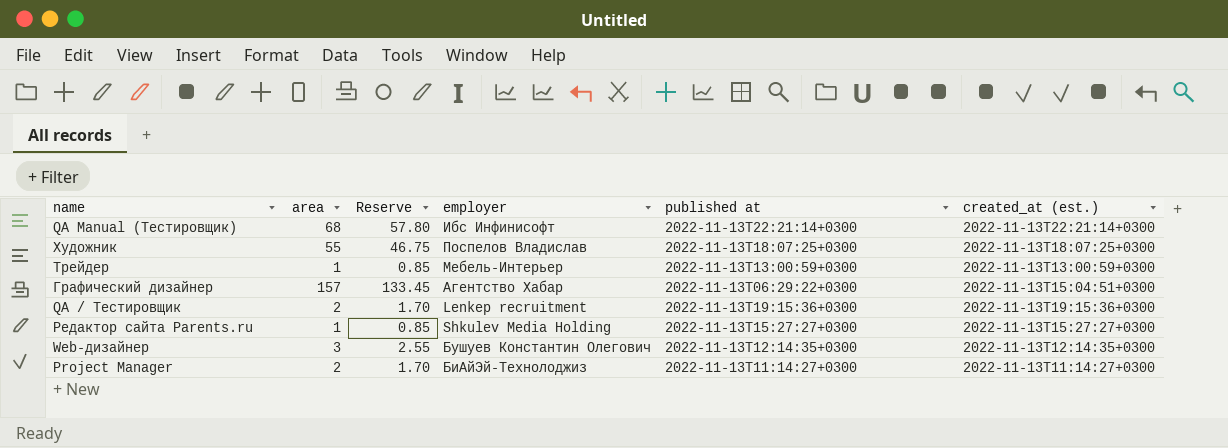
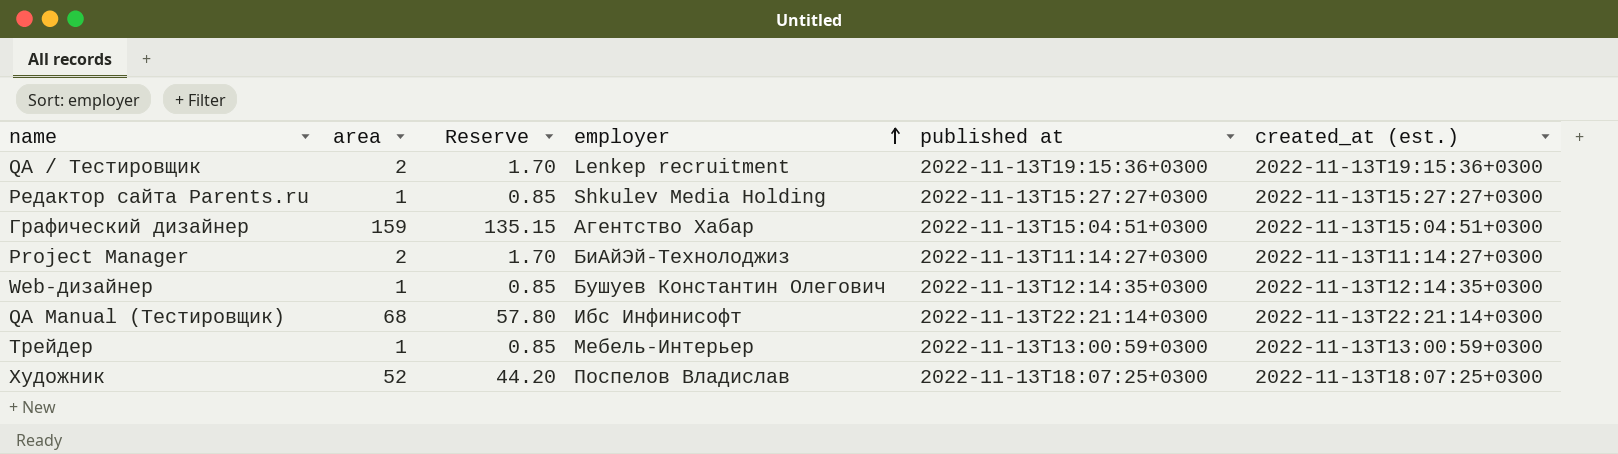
row order: none -> employer ascending
Графический дизайнер | area: 157 -> 159
Графический дизайнер | Reserve: 133.45 -> 135.15
Графический дизайнер | published at: 2022-11-13T06:29:22+0300 -> 2022-11-13T15:04:51+0300
Web-дизайнер | area: 3 -> 1
Web-дизайнер | Reserve: 2.55 -> 0.85
Художник | area: 55 -> 52
Художник | Reserve: 46.75 -> 44.20

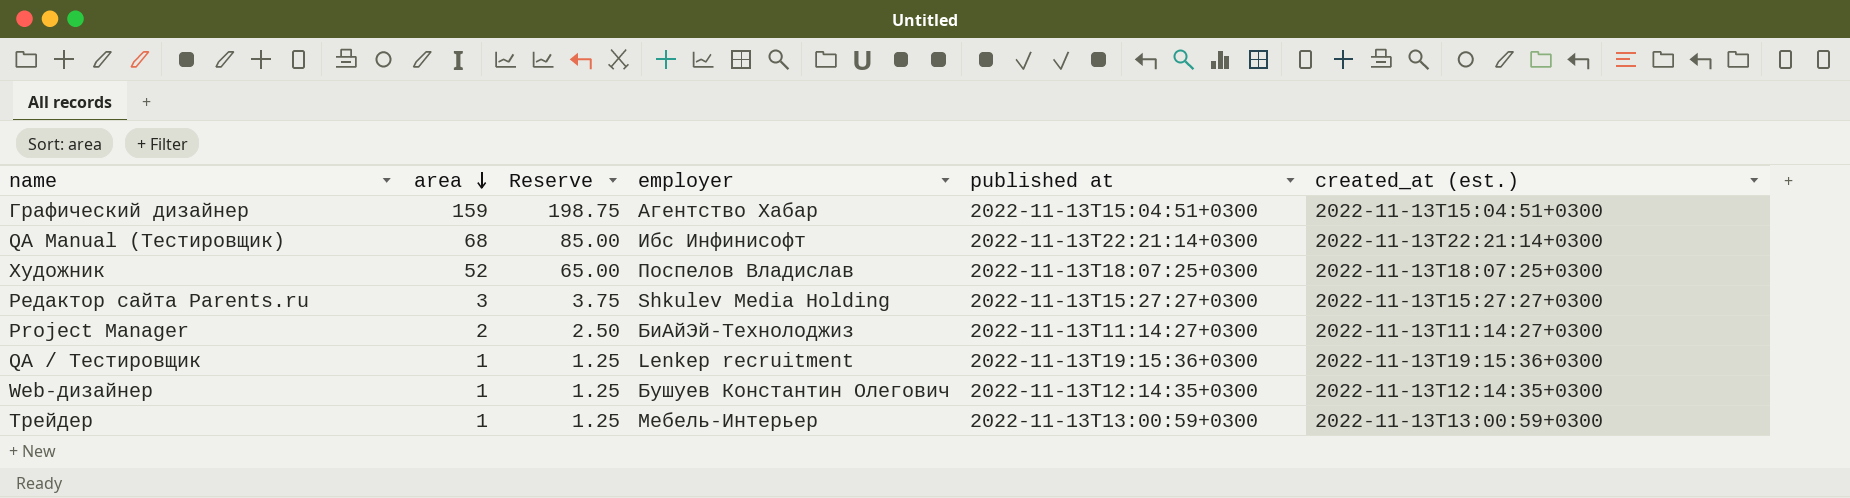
row order: employer ascending -> area descending
column Reserve | formula: [area] * 0.85 -> [area] * 1.25
Редактор сайта Parents.ru | area: 1 -> 3
QA / Тестировщик | area: 2 -> 1

